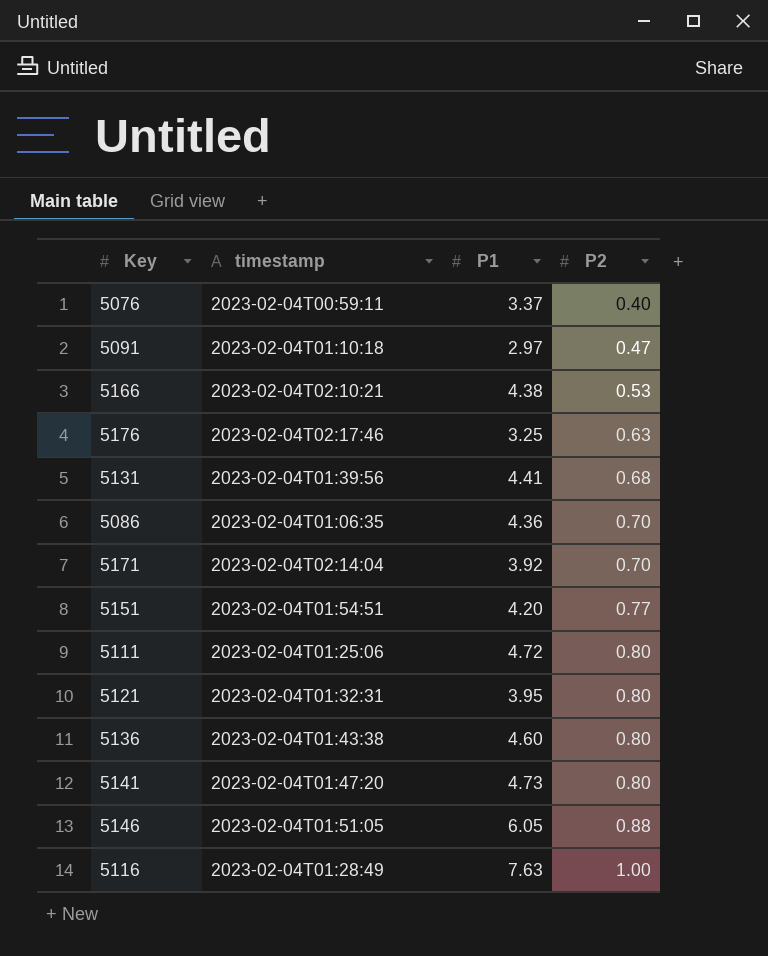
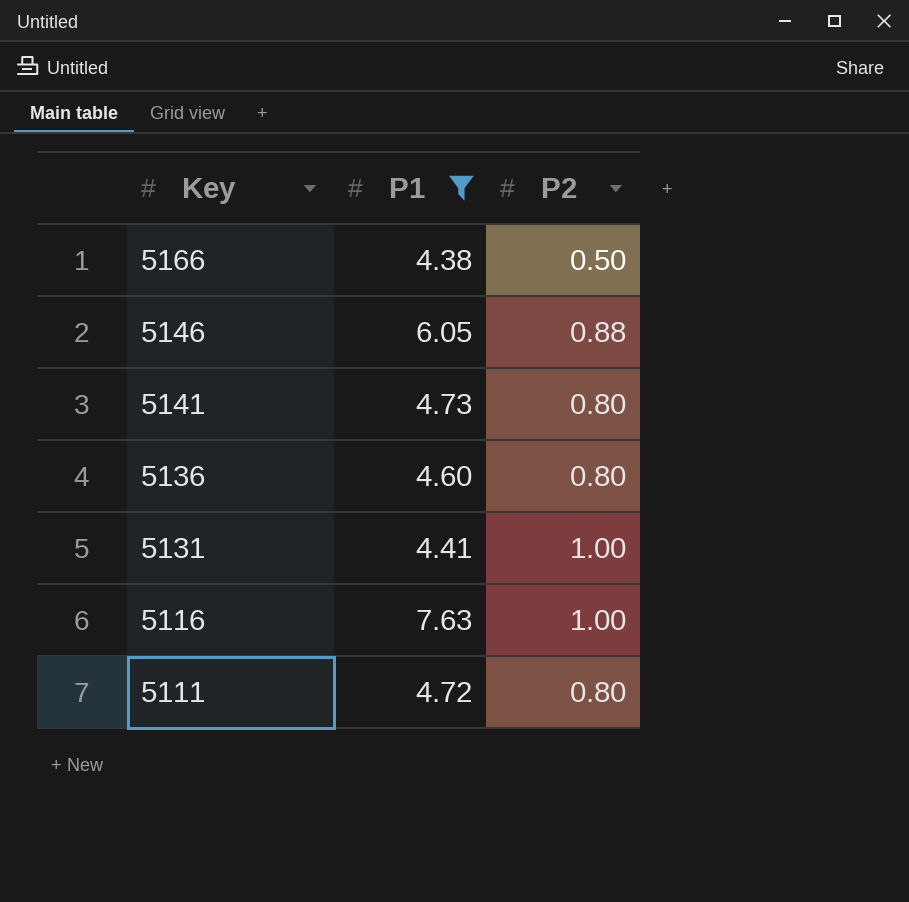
filter: none -> P1 >= 4.38
row order: P2 ascending -> Key descending
column timestamp | position: 2 -> none
5166 | P2: 0.53 -> 0.50
5131 | P2: 0.68 -> 1.00

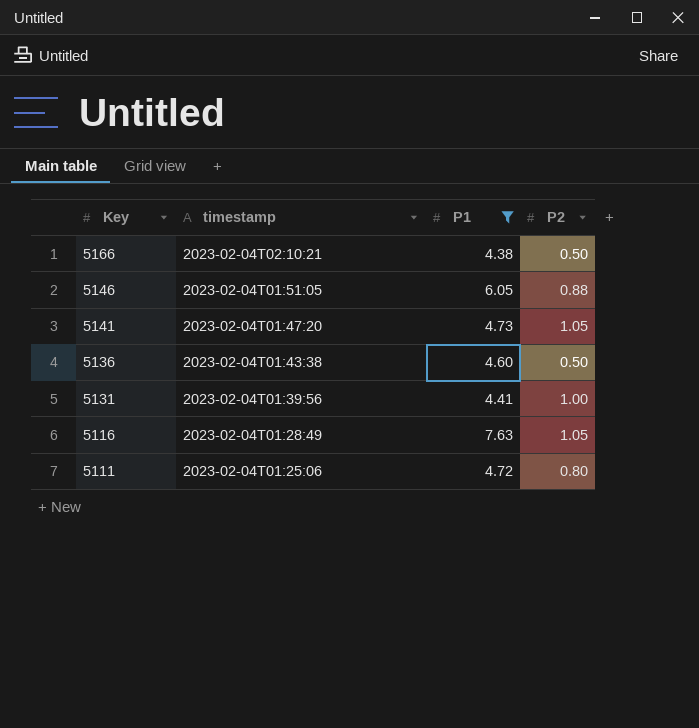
column timestamp | position: none -> 2
5141 | P2: 0.80 -> 1.05
5136 | P2: 0.80 -> 0.50
5116 | P2: 1.00 -> 1.05

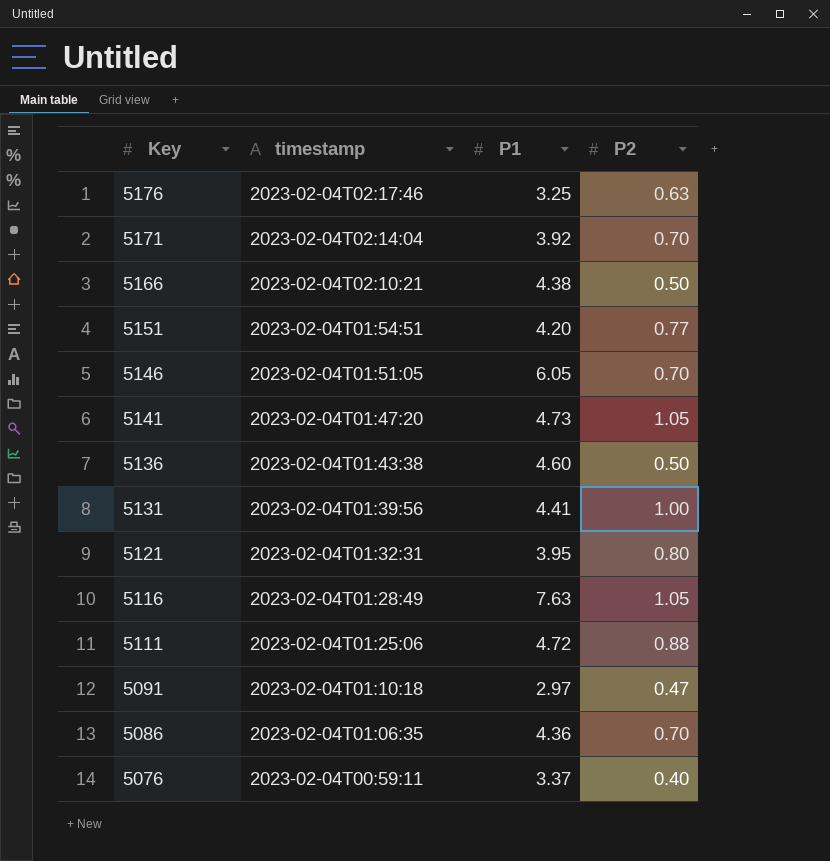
filter: P1 >= 4.38 -> none
5146 | P2: 0.88 -> 0.70
5111 | P2: 0.80 -> 0.88

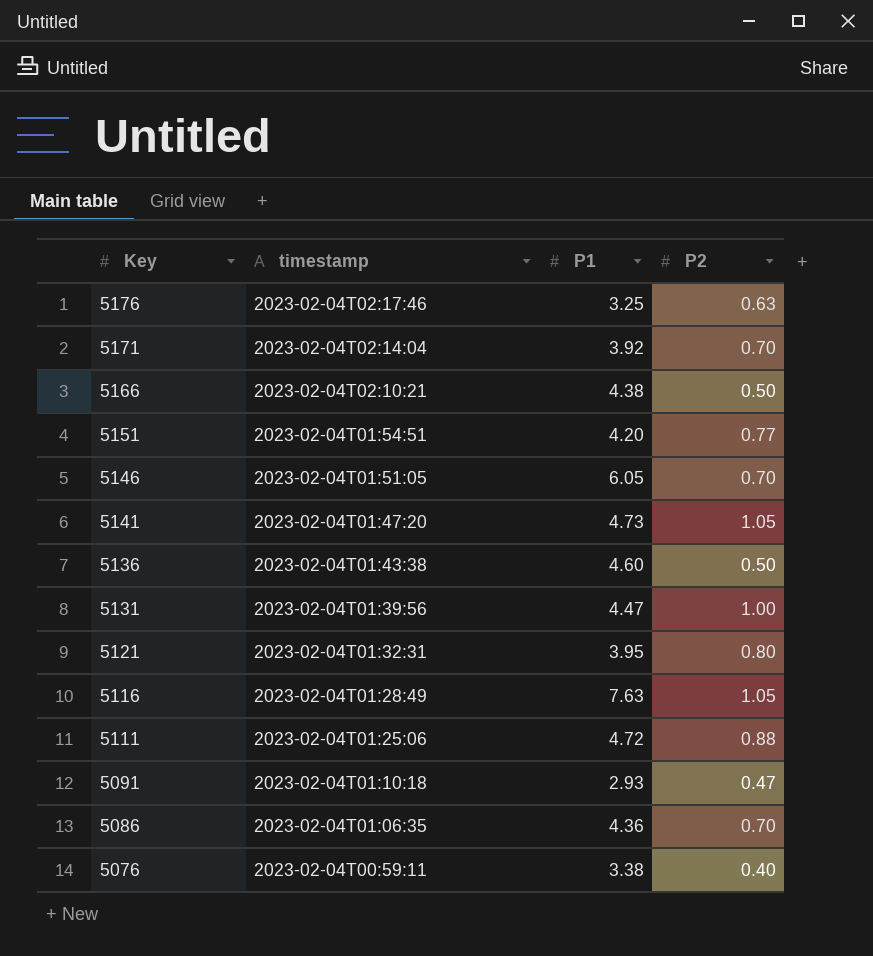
5131 | P1: 4.41 -> 4.47
5091 | P1: 2.97 -> 2.93
5076 | P1: 3.37 -> 3.38

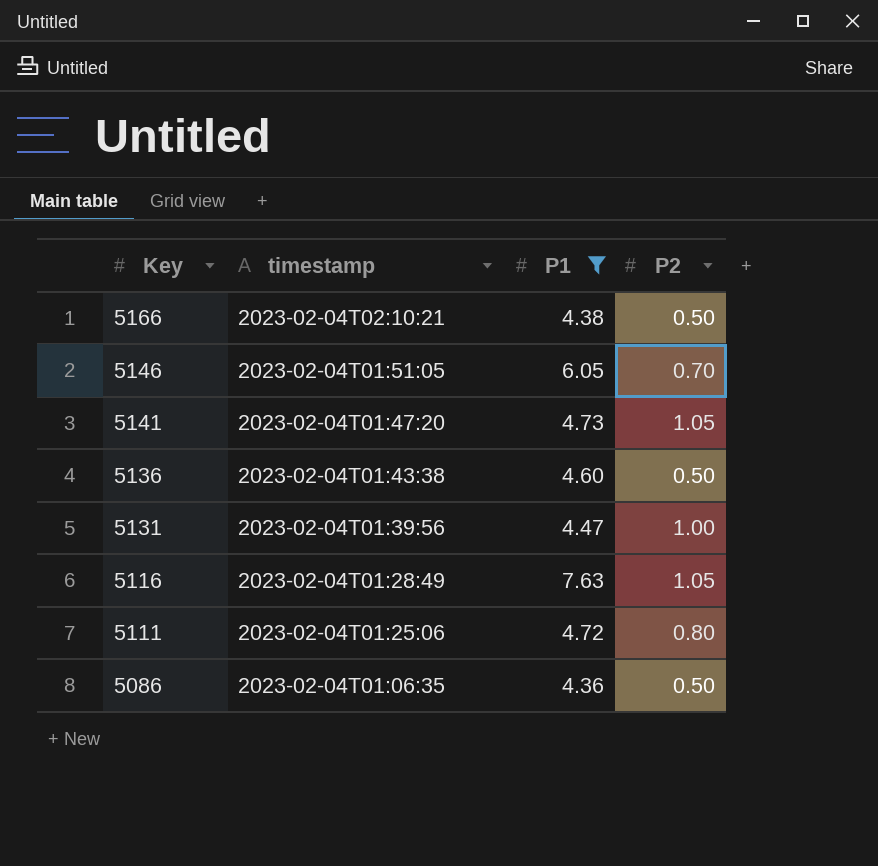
filter: none -> P1 >= 4.36
5111 | P2: 0.88 -> 0.80
5086 | P2: 0.70 -> 0.50

